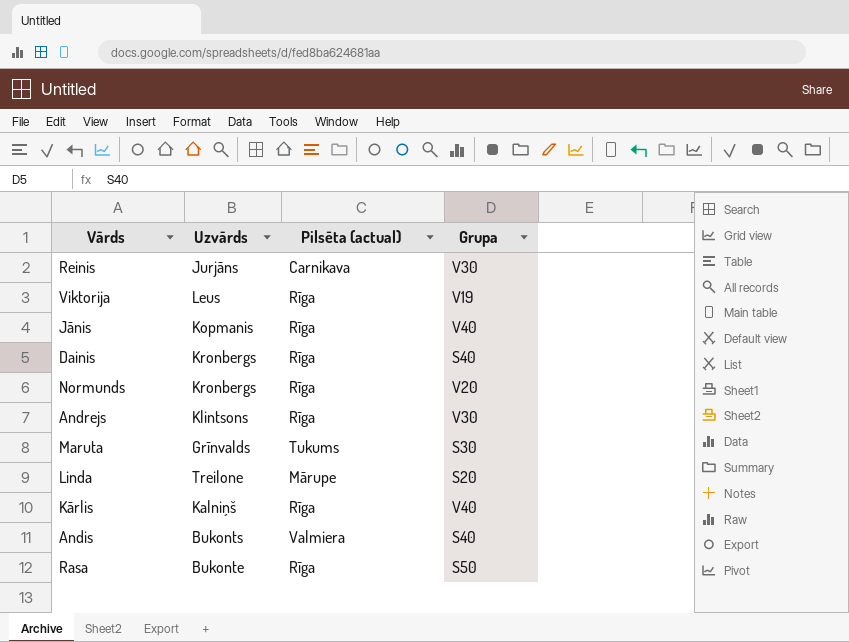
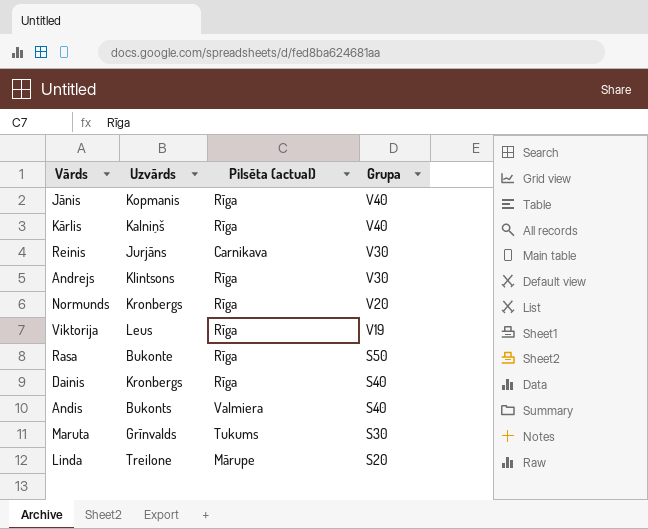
row order: none -> Grupa descending

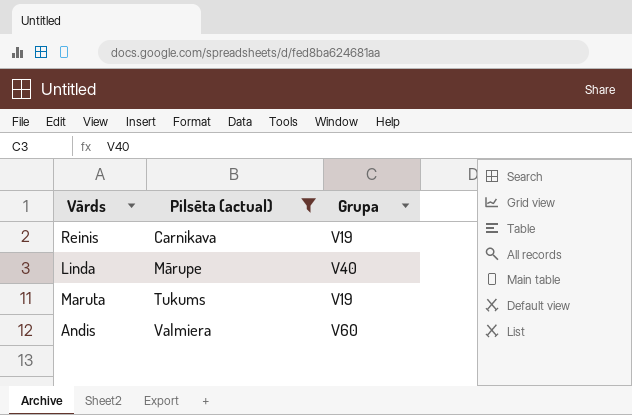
filter: none -> Pilsēta (actual) != Rīga
row order: Grupa descending -> Pilsēta (actual) ascending
column Uzvārds | position: 2 -> none
Reinis | Grupa: V30 -> V19
Linda | Grupa: S20 -> V40
Maruta | Grupa: S30 -> V19
Andis | Grupa: S40 -> V60

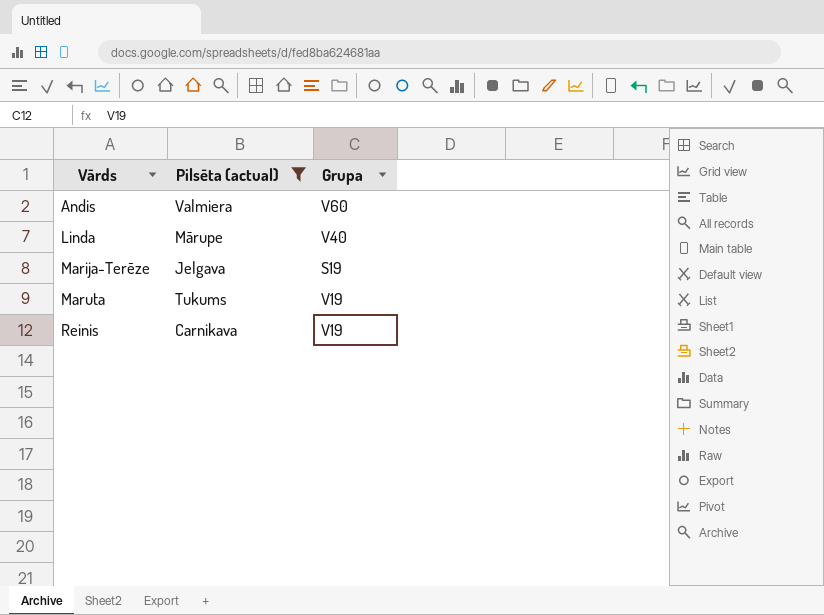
row order: Pilsēta (actual) ascending -> Vārds ascending
row Marija-Terēze: none -> Jelgava | S19

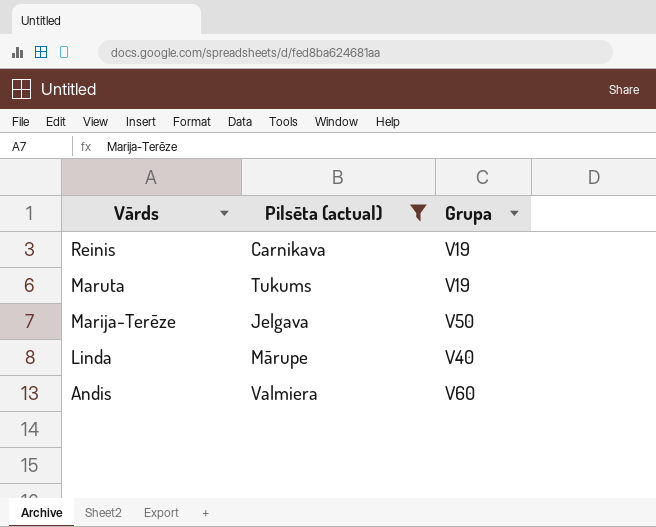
row order: Vārds ascending -> Vārds descending
Marija-Terēze | Grupa: S19 -> V50

